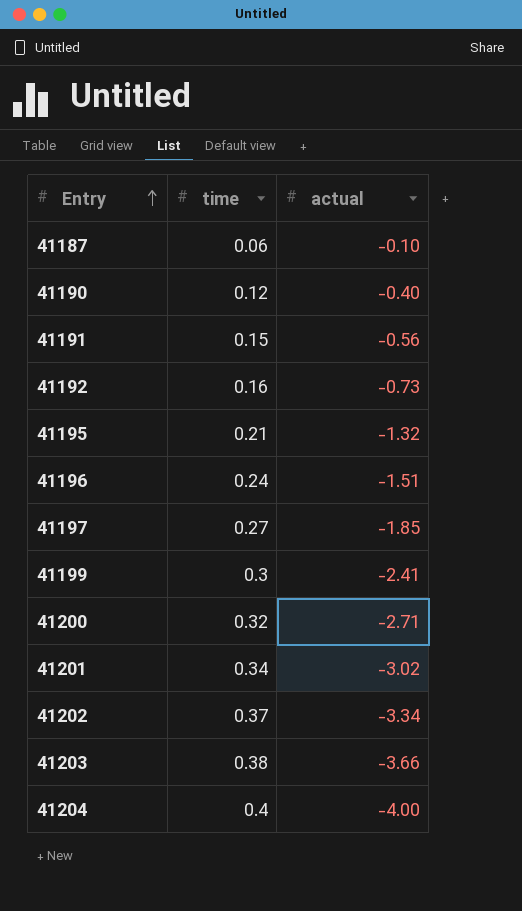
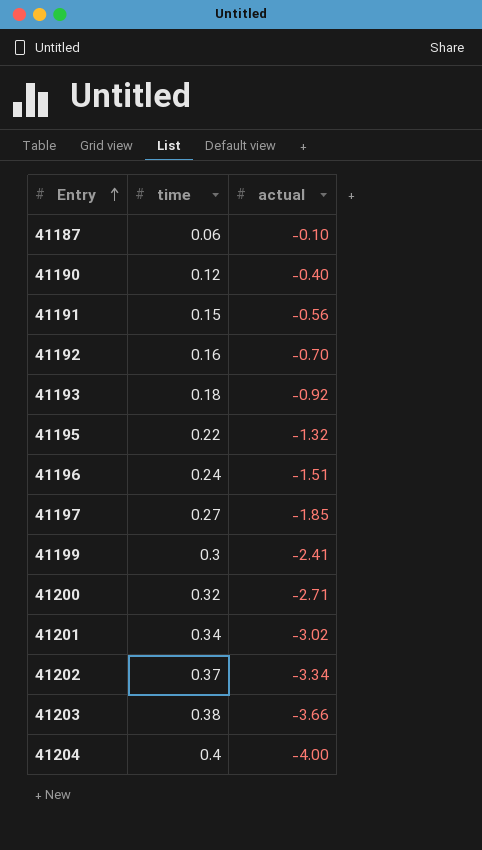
41192 | actual: -0.73 -> -0.70
row 41193: none -> 0.18 | -0.92
41195 | time: 0.21 -> 0.22

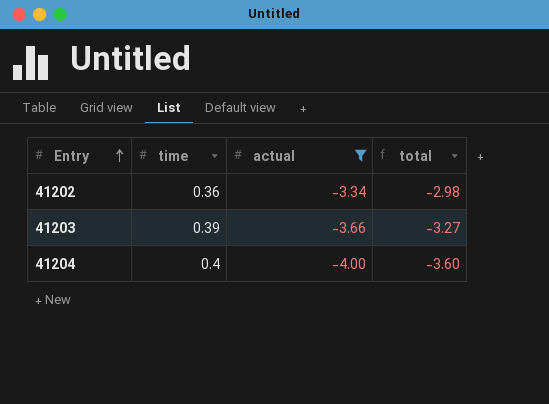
filter: none -> actual <= -3.34
column total | formula: none -> [time] + [actual]
41202 | time: 0.37 -> 0.36
41203 | time: 0.38 -> 0.39

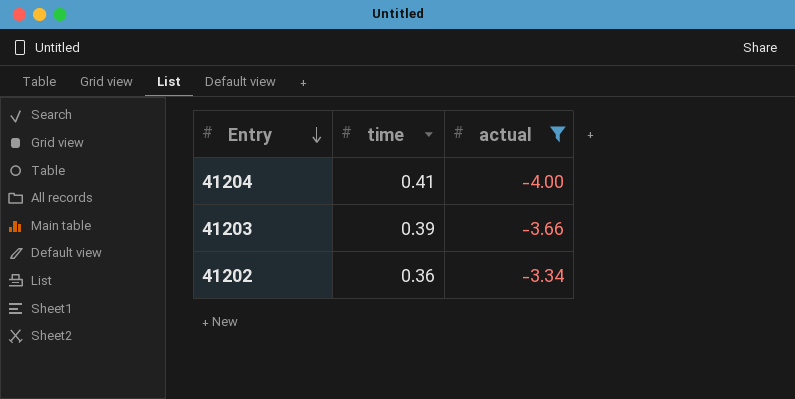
row order: Entry ascending -> Entry descending
column total | formula: [time] + [actual] -> none
41204 | time: 0.4 -> 0.41

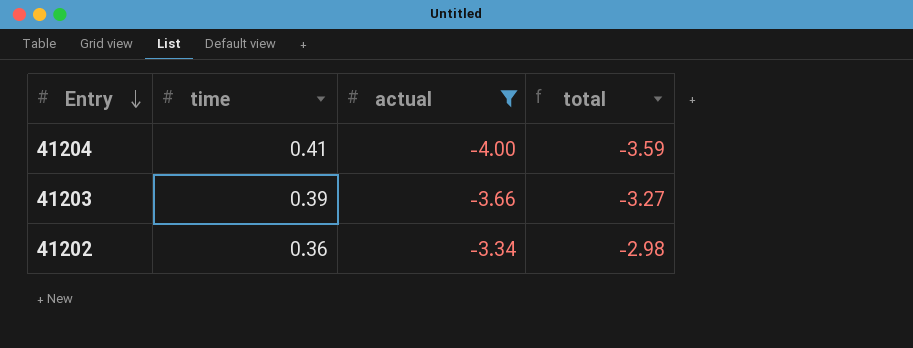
column total | formula: none -> [time] + [actual]

